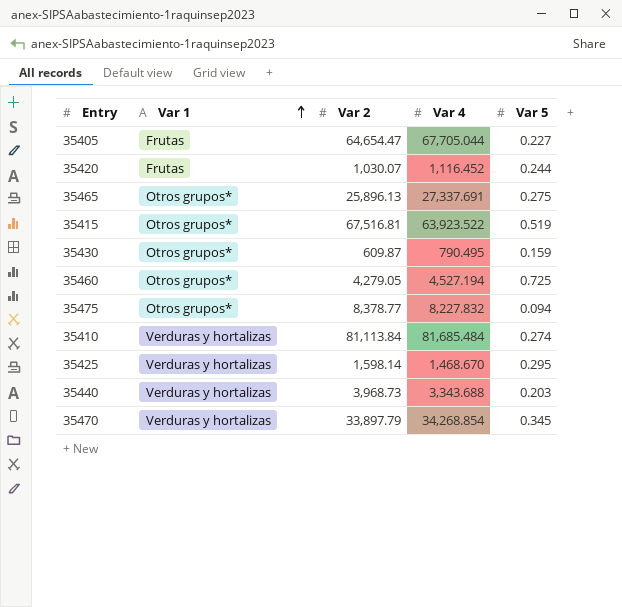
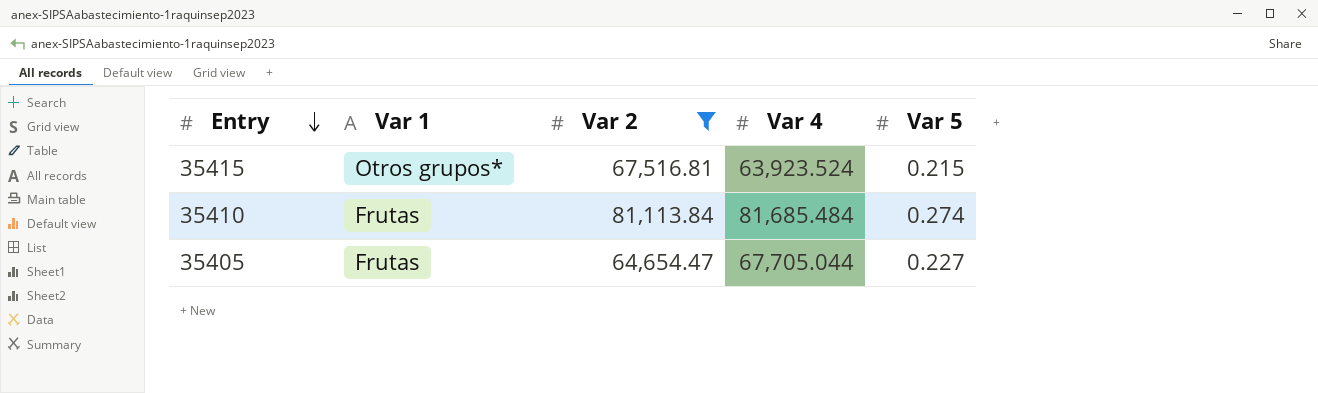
filter: none -> Var 2 >= 64,654.47
row order: Var 1 ascending -> Entry descending
35415 | Var 4: 63,923.522 -> 63,923.524
35415 | Var 5: 0.519 -> 0.215
35410 | Var 1: Verduras y hortalizas -> Frutas

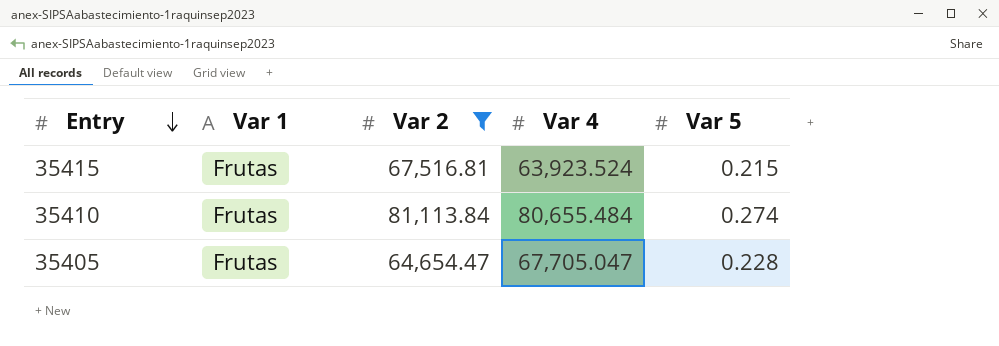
35415 | Var 1: Otros grupos* -> Frutas
35410 | Var 4: 81,685.484 -> 80,655.484
35405 | Var 4: 67,705.044 -> 67,705.047
35405 | Var 5: 0.227 -> 0.228

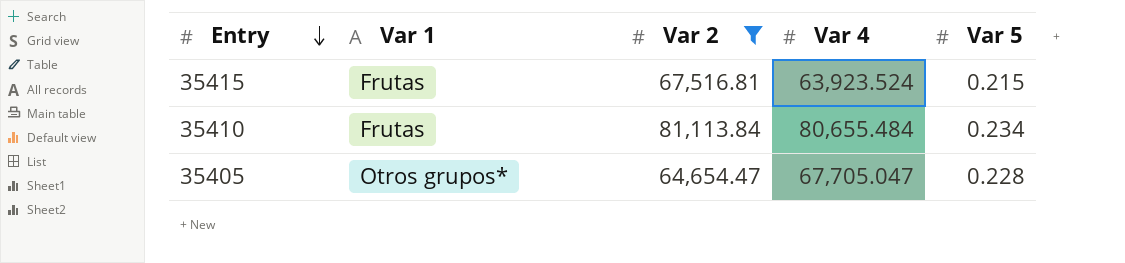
35410 | Var 5: 0.274 -> 0.234
35405 | Var 1: Frutas -> Otros grupos*

